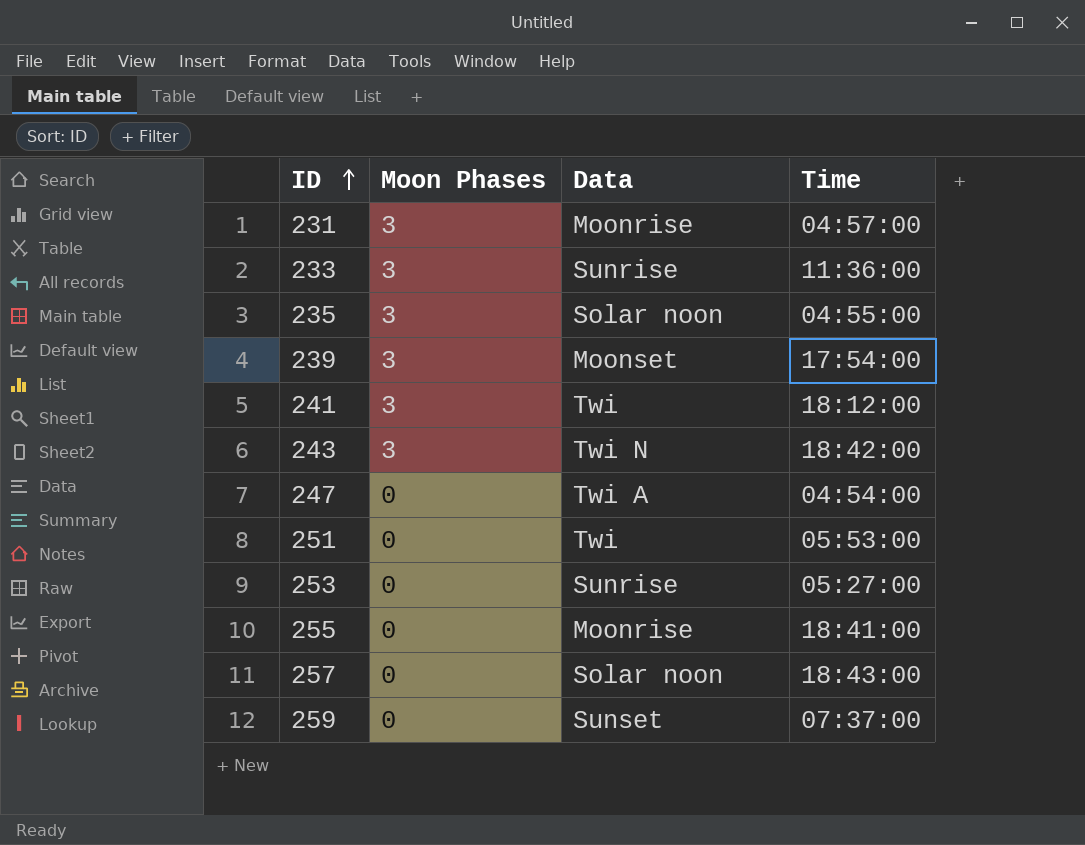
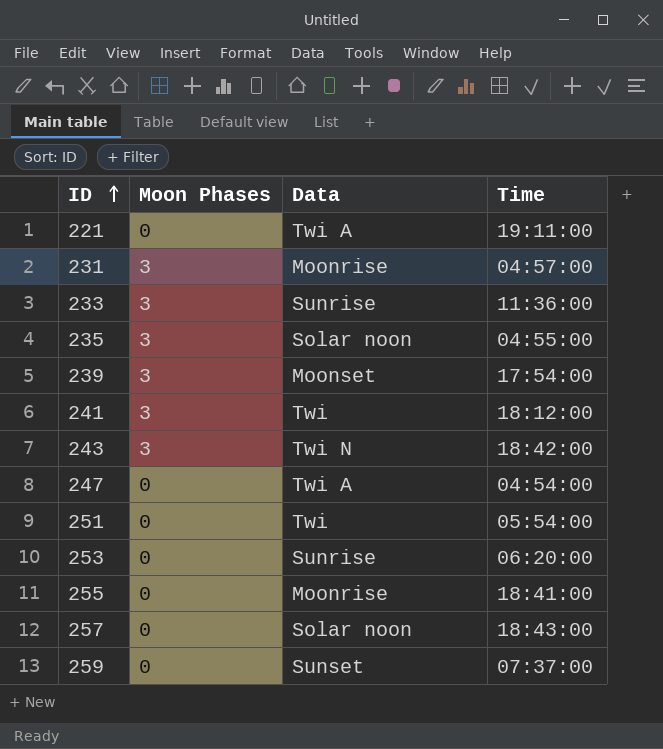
row 221: none -> 0 | Twi A | 19:11:00
251 | Time: 05:53:00 -> 05:54:00
253 | Time: 05:27:00 -> 06:20:00

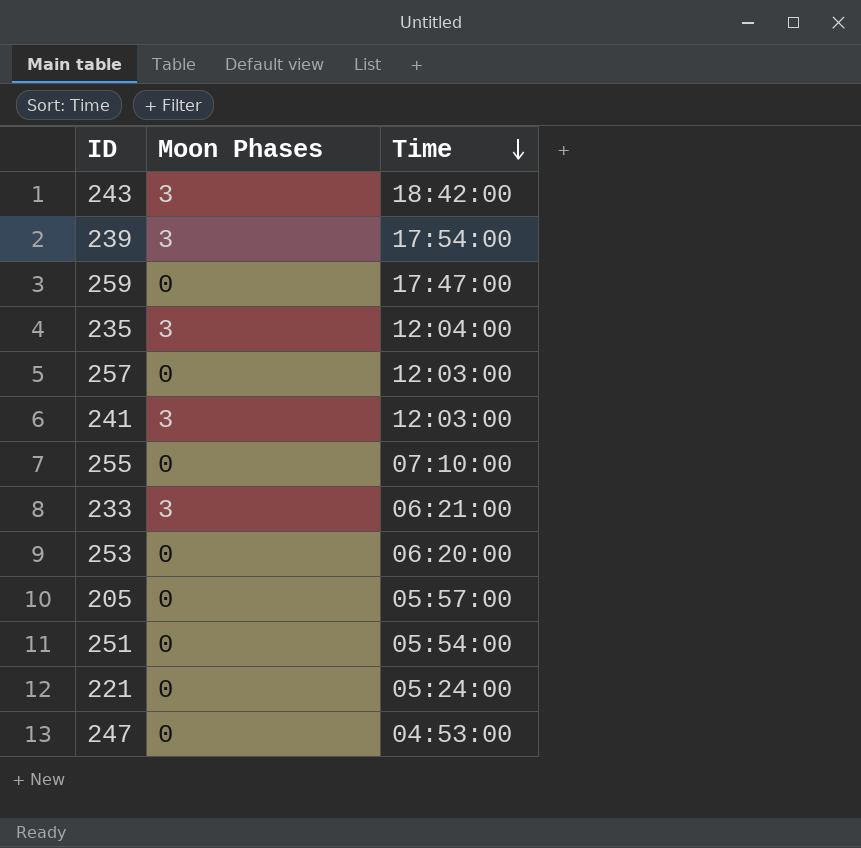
row order: ID ascending -> Time descending
column Data | position: 3 -> none
row 231: 3 | Moonrise | 04:57:00 -> none
259 | Time: 07:37:00 -> 17:47:00
235 | Time: 04:55:00 -> 12:04:00
257 | Time: 18:43:00 -> 12:03:00
241 | Time: 18:12:00 -> 12:03:00
255 | Time: 18:41:00 -> 07:10:00
233 | Time: 11:36:00 -> 06:21:00
row 205: none -> 0 | 05:57:00
221 | Time: 19:11:00 -> 05:24:00
247 | Time: 04:54:00 -> 04:53:00

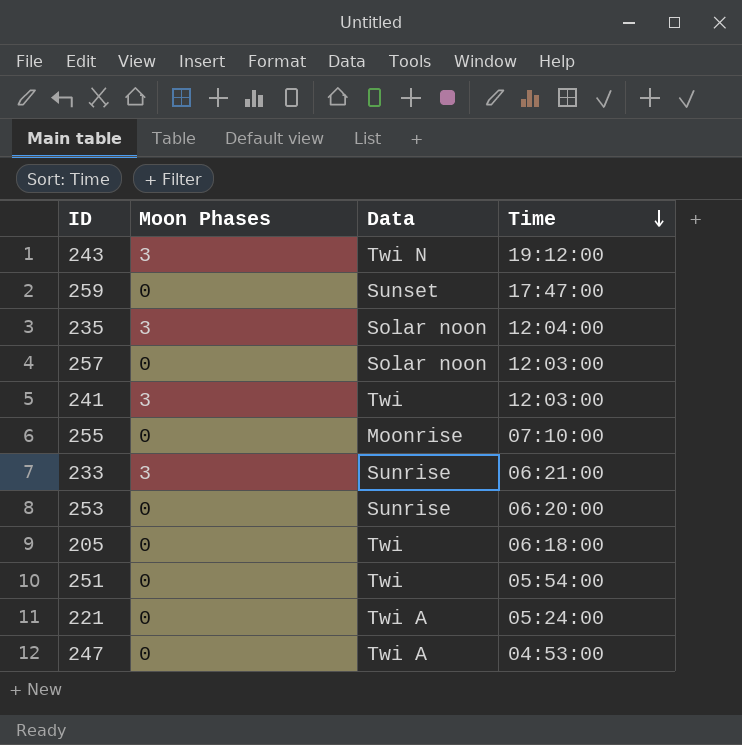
column Data | position: none -> 3
row 239: 3 | 17:54:00 -> none
243 | Time: 18:42:00 -> 19:12:00
205 | Time: 05:57:00 -> 06:18:00

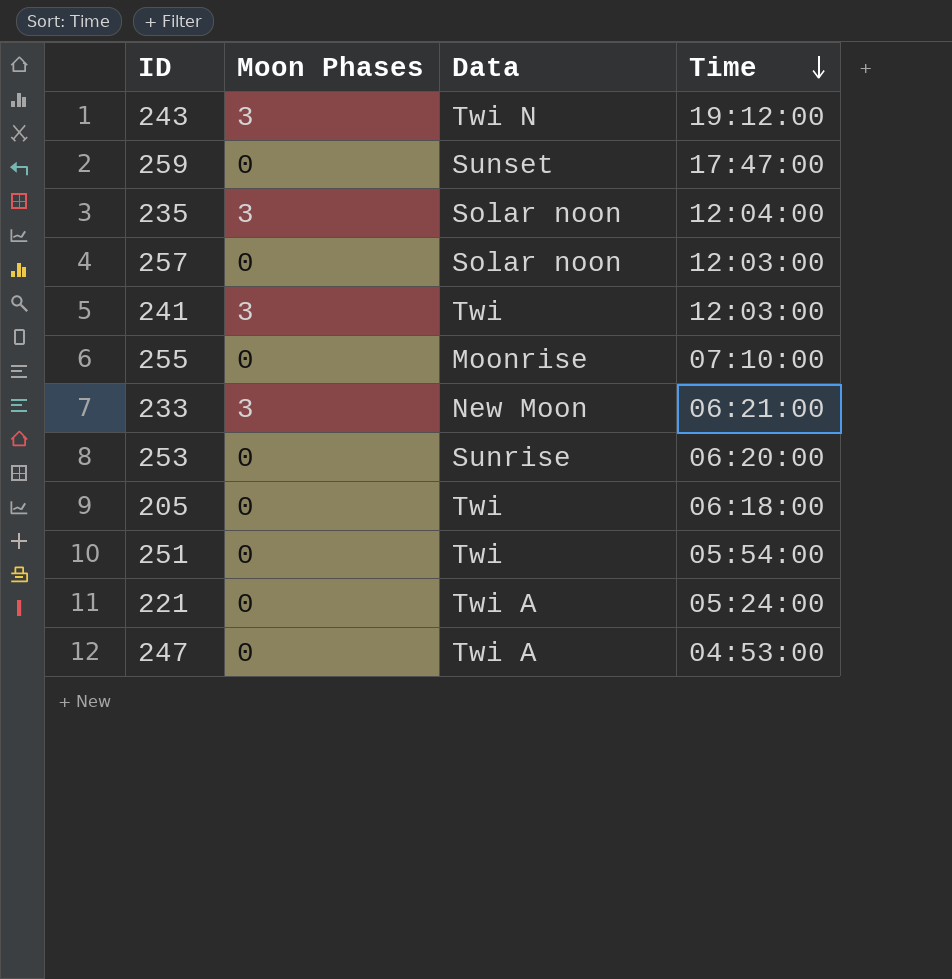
233 | Data: Sunrise -> New Moon

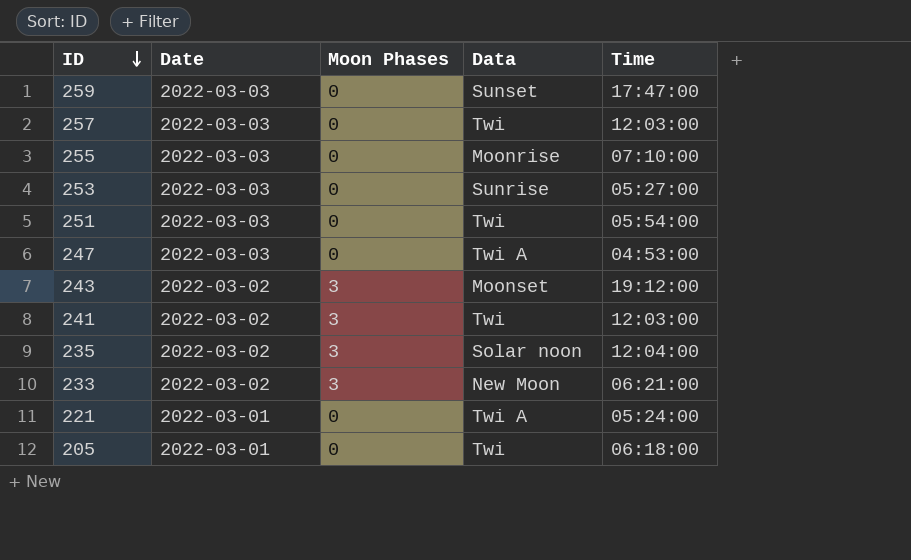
row order: Time descending -> ID descending
column Date | position: none -> 2
257 | Data: Solar noon -> Twi
253 | Time: 06:20:00 -> 05:27:00
243 | Data: Twi N -> Moonset

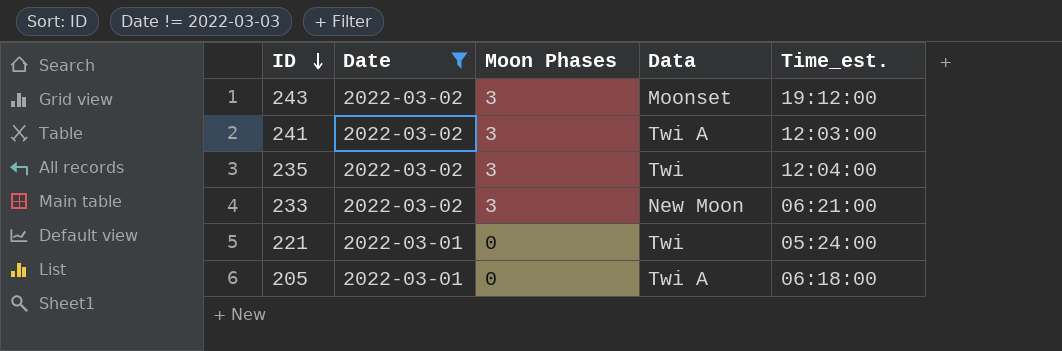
filter: none -> Date != 2022-03-03
column name: Time -> Time_est.
241 | Data: Twi -> Twi A
235 | Data: Solar noon -> Twi
221 | Data: Twi A -> Twi
205 | Data: Twi -> Twi A

